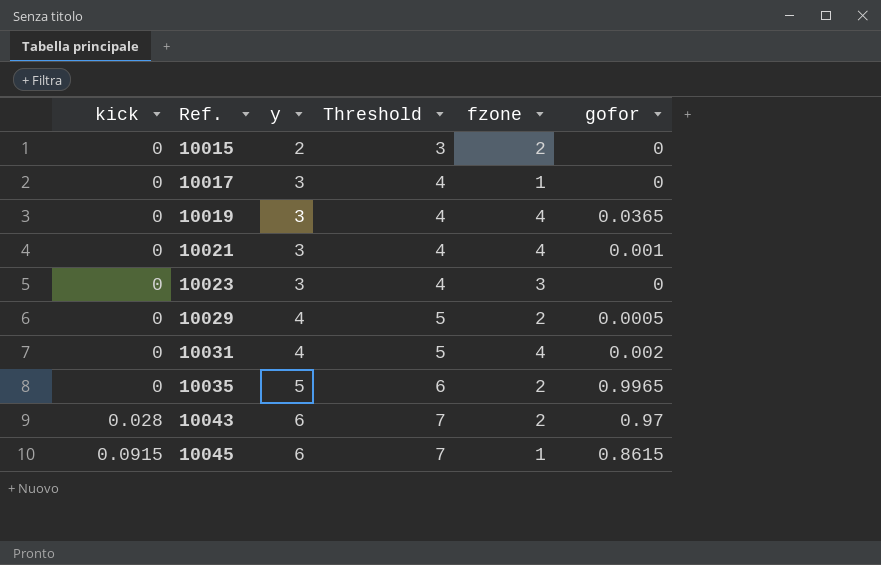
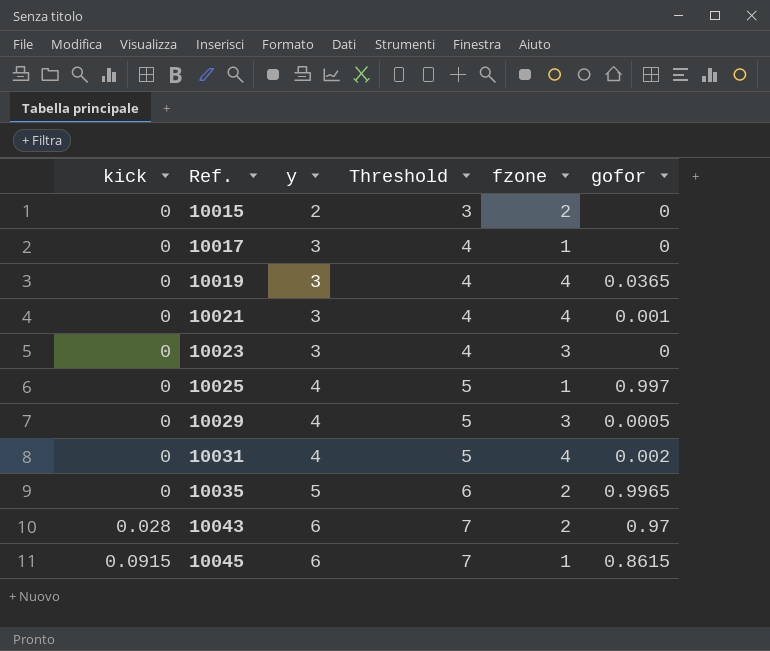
row 10025: none -> 0 | 4 | 5 | 1 | 0.997
10029 | fzone: 2 -> 3

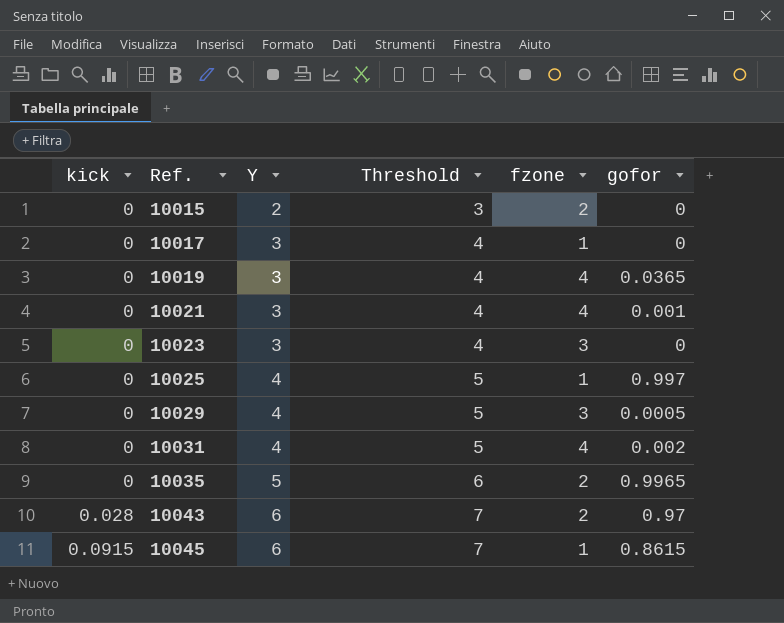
column name: y -> Y

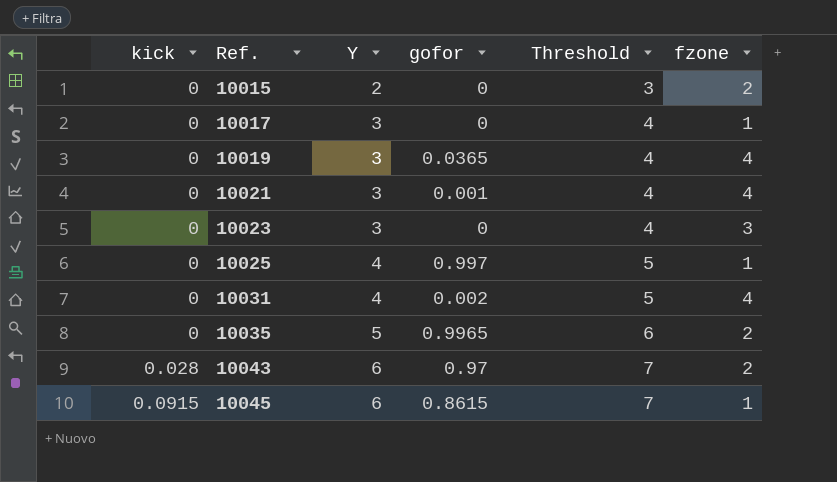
column gofor | position: 6 -> 4
row 10029: 0 | 4 | 5 | 3 | 0.0005 -> none

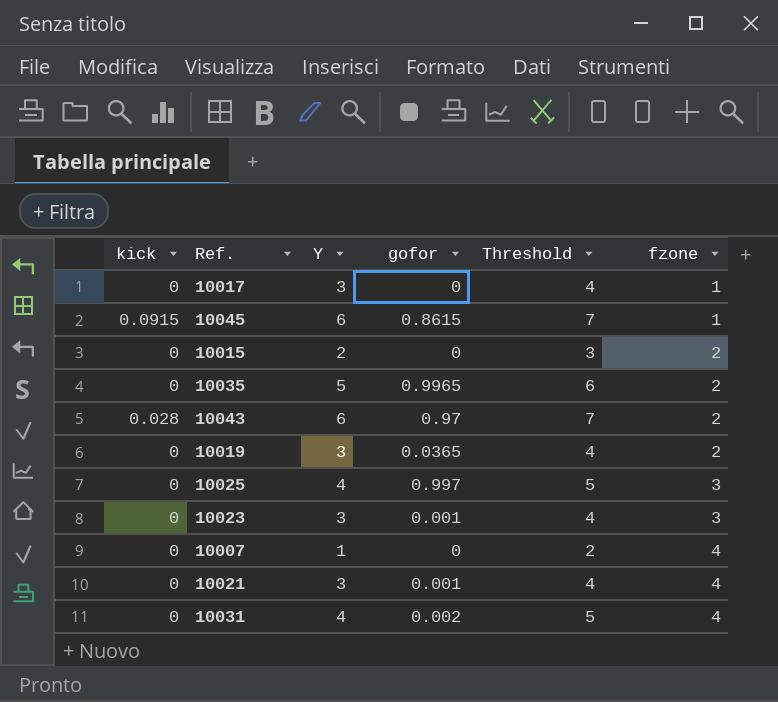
row order: kick ascending -> fzone ascending
10019 | fzone: 4 -> 2
10025 | fzone: 1 -> 3
10023 | gofor: 0 -> 0.001
row 10007: none -> 0 | 1 | 0 | 2 | 4

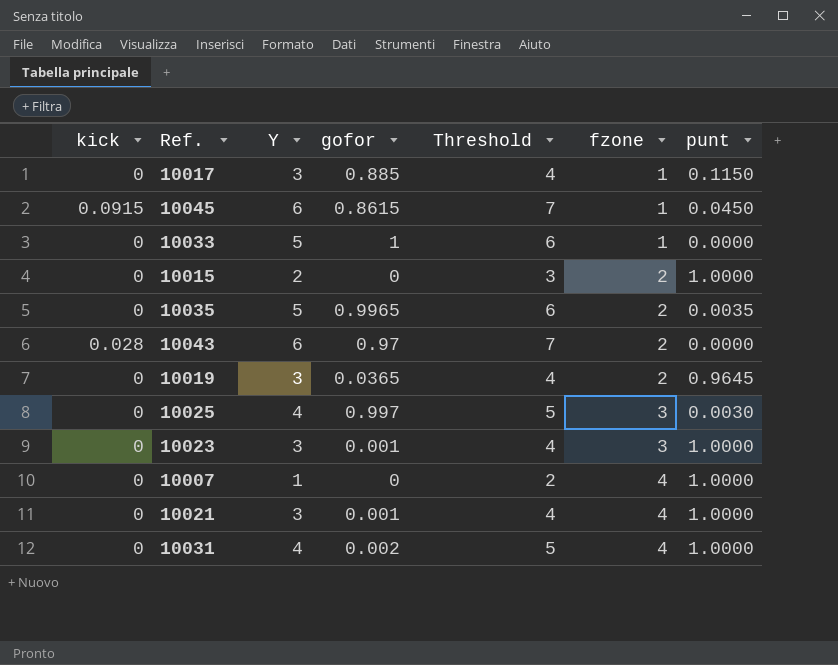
column punt | position: none -> 7
10017 | gofor: 0 -> 0.885
row 10033: none -> 0 | 5 | 1 | 6 | 1 | 0.0000

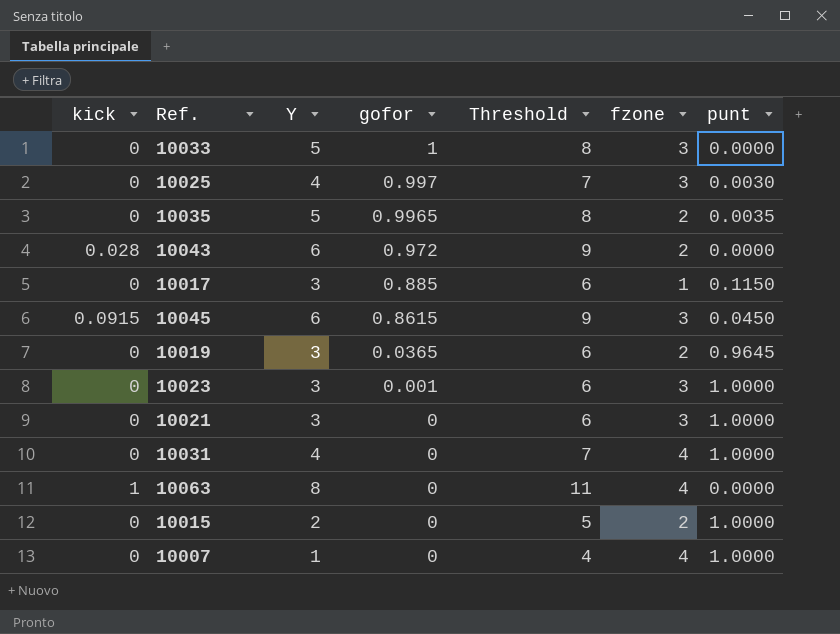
row order: fzone ascending -> gofor descending
column Threshold | formula: [Y] + 1 -> [Y] + 3
10033 | fzone: 1 -> 3
10043 | gofor: 0.97 -> 0.972
10045 | fzone: 1 -> 3
10021 | gofor: 0.001 -> 0
10021 | fzone: 4 -> 3
10031 | gofor: 0.002 -> 0
row 10063: none -> 1 | 8 | 0 | 11 | 4 | 0.0000

